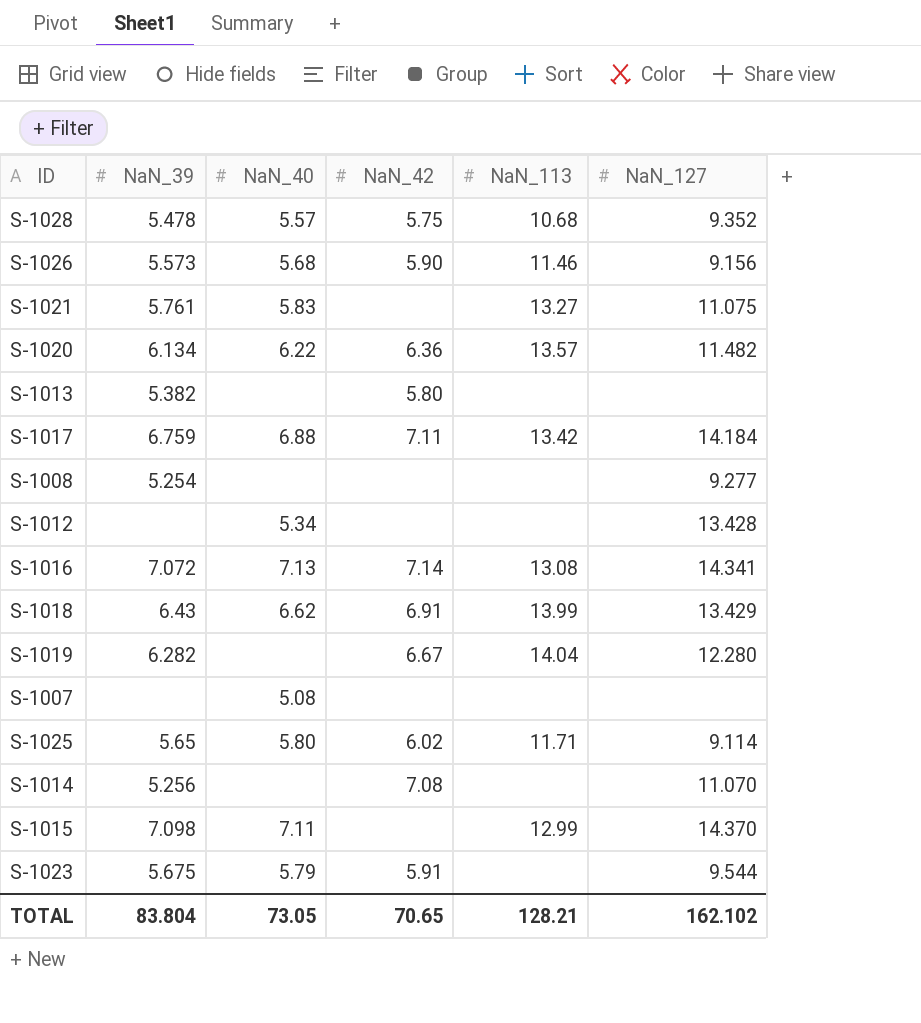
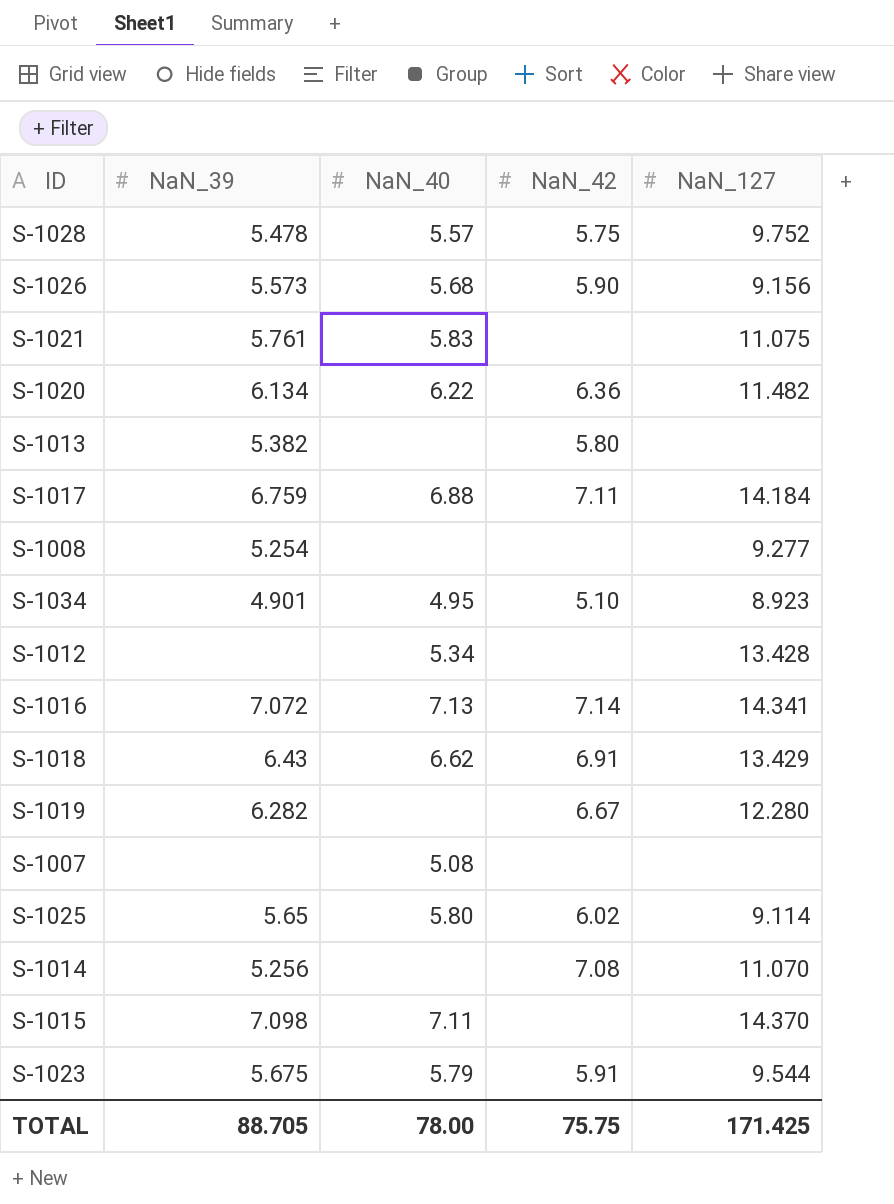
column NaN_113 | position: 5 -> none
S-1028 | NaN_127: 9.352 -> 9.752
row S-1034: none -> 4.901 | 4.95 | 5.10 | 8.923
TOTAL | NaN_39: 83.804 -> 88.705
TOTAL | NaN_40: 73.05 -> 78.00
TOTAL | NaN_42: 70.65 -> 75.75
TOTAL | NaN_127: 162.102 -> 171.425

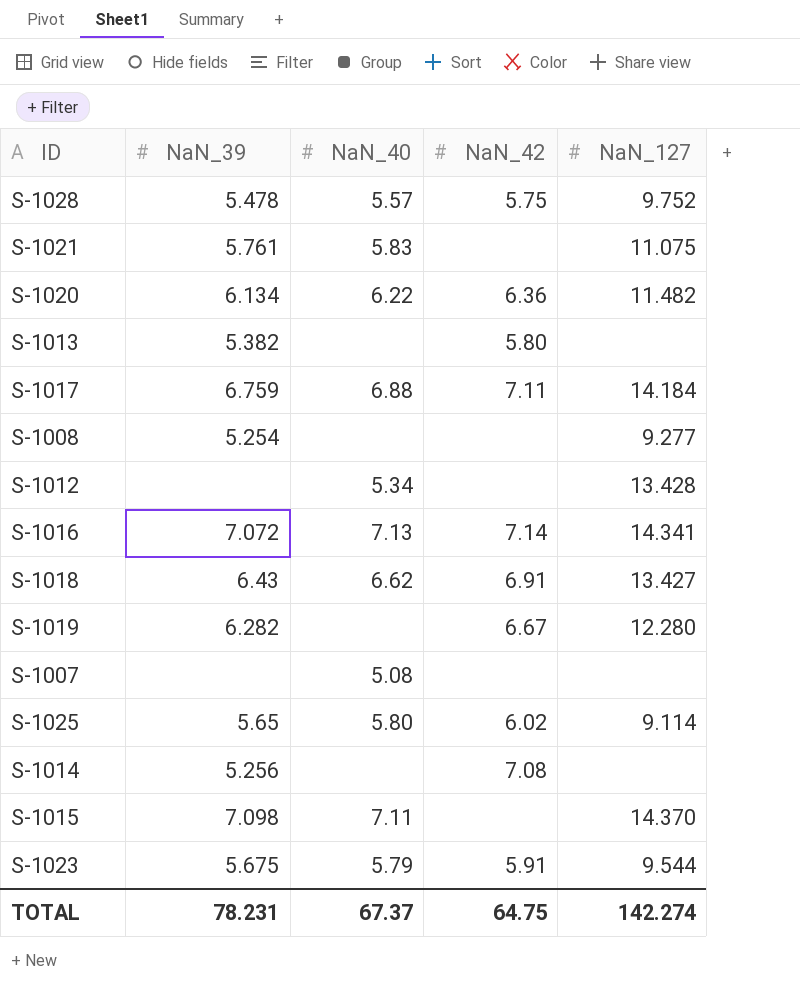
row S-1026: 5.573 | 5.68 | 5.90 | 9.156 -> none
row S-1034: 4.901 | 4.95 | 5.10 | 8.923 -> none
S-1018 | NaN_127: 13.429 -> 13.427
S-1014 | NaN_127: 11.070 -> none
TOTAL | NaN_39: 88.705 -> 78.231
TOTAL | NaN_40: 78.00 -> 67.37
TOTAL | NaN_42: 75.75 -> 64.75
TOTAL | NaN_127: 171.425 -> 142.274

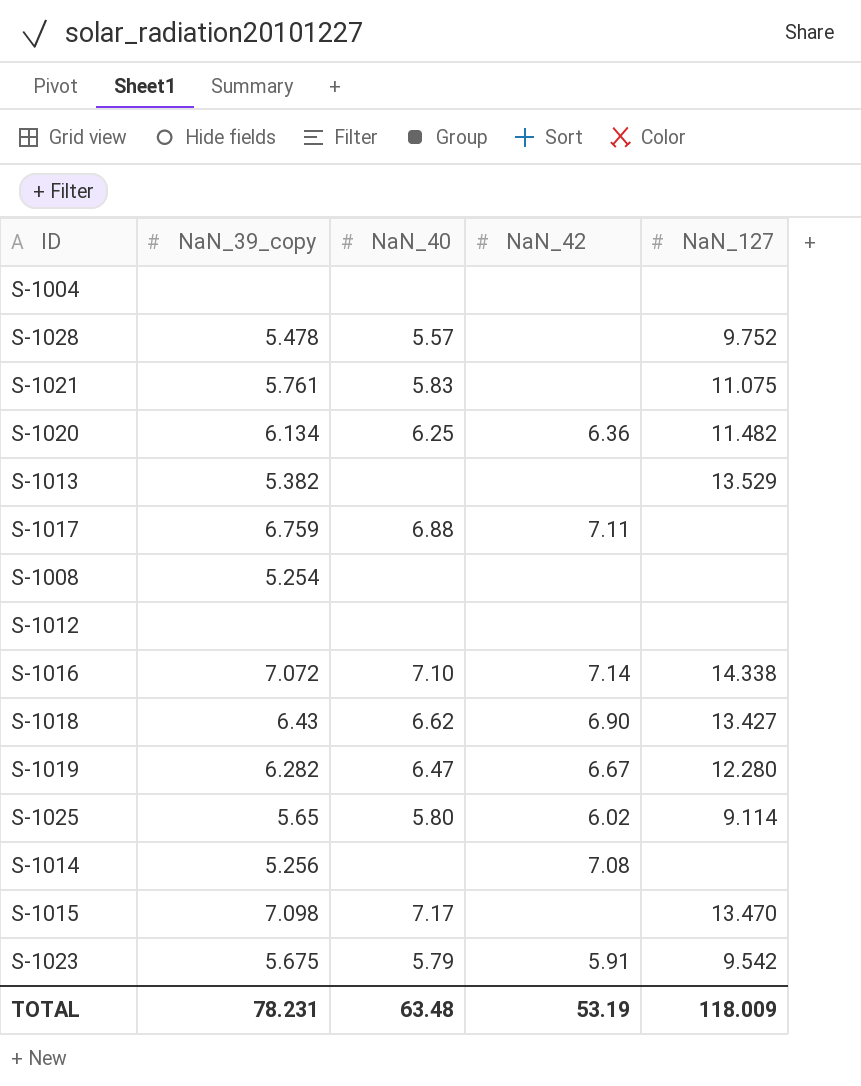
column name: NaN_39 -> NaN_39_copy
row S-1007: none | 5.08 | none | none -> none
row S-1004: none -> none | none | none | none
S-1028 | NaN_42: 5.75 -> none
S-1020 | NaN_40: 6.22 -> 6.25
S-1013 | NaN_42: 5.80 -> none
S-1013 | NaN_127: none -> 13.529
S-1017 | NaN_127: 14.184 -> none
S-1008 | NaN_127: 9.277 -> none
S-1012 | NaN_40: 5.34 -> none
S-1012 | NaN_127: 13.428 -> none
S-1016 | NaN_40: 7.13 -> 7.10
S-1016 | NaN_127: 14.341 -> 14.338
S-1018 | NaN_42: 6.91 -> 6.90
S-1019 | NaN_40: none -> 6.47
S-1015 | NaN_40: 7.11 -> 7.17
S-1015 | NaN_127: 14.370 -> 13.470
S-1023 | NaN_127: 9.544 -> 9.542
TOTAL | NaN_40: 67.37 -> 63.48
TOTAL | NaN_42: 64.75 -> 53.19
TOTAL | NaN_127: 142.274 -> 118.009

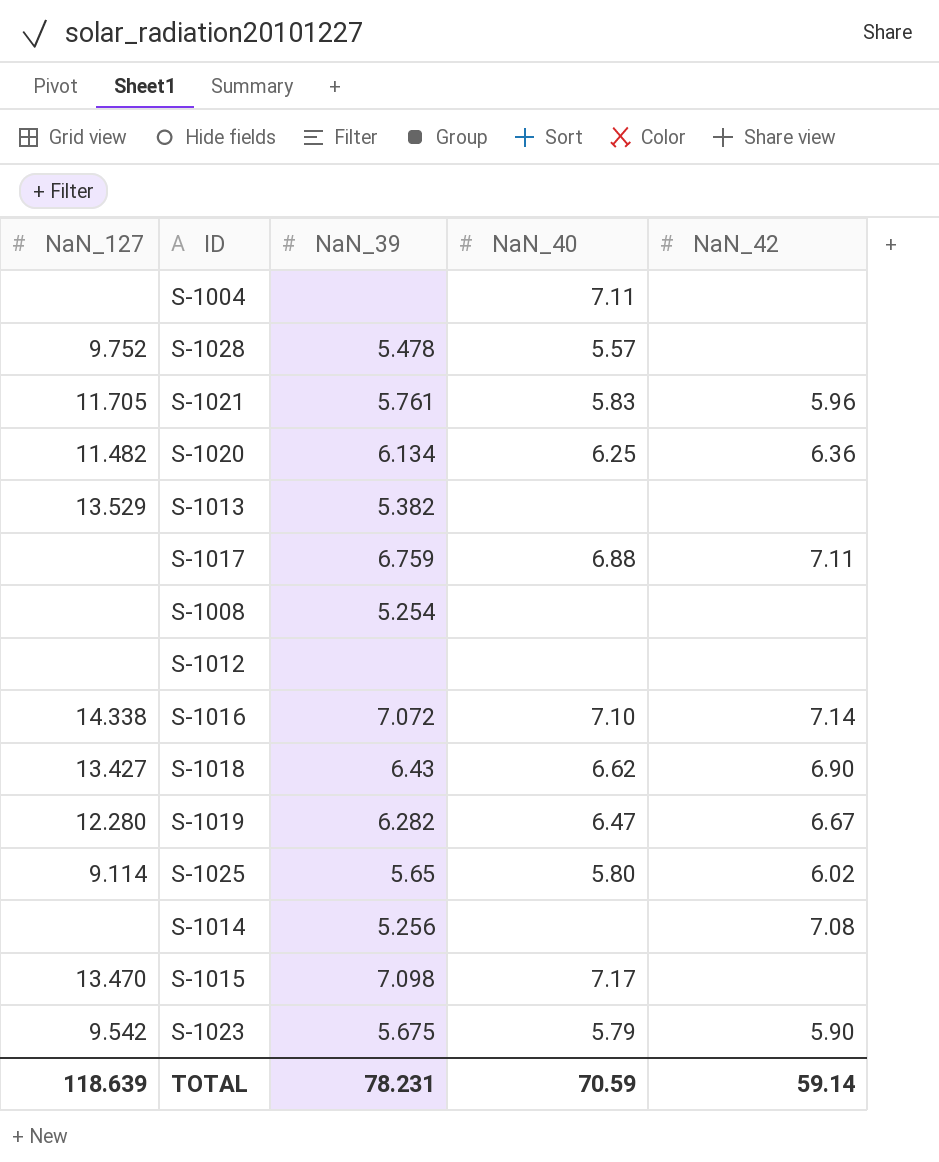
column NaN_127 | position: 5 -> 1
column name: NaN_39_copy -> NaN_39
S-1004 | NaN_40: none -> 7.11
S-1021 | NaN_127: 11.075 -> 11.705
S-1021 | NaN_42: none -> 5.96
S-1023 | NaN_42: 5.91 -> 5.90
TOTAL | NaN_127: 118.009 -> 118.639
TOTAL | NaN_40: 63.48 -> 70.59
TOTAL | NaN_42: 53.19 -> 59.14

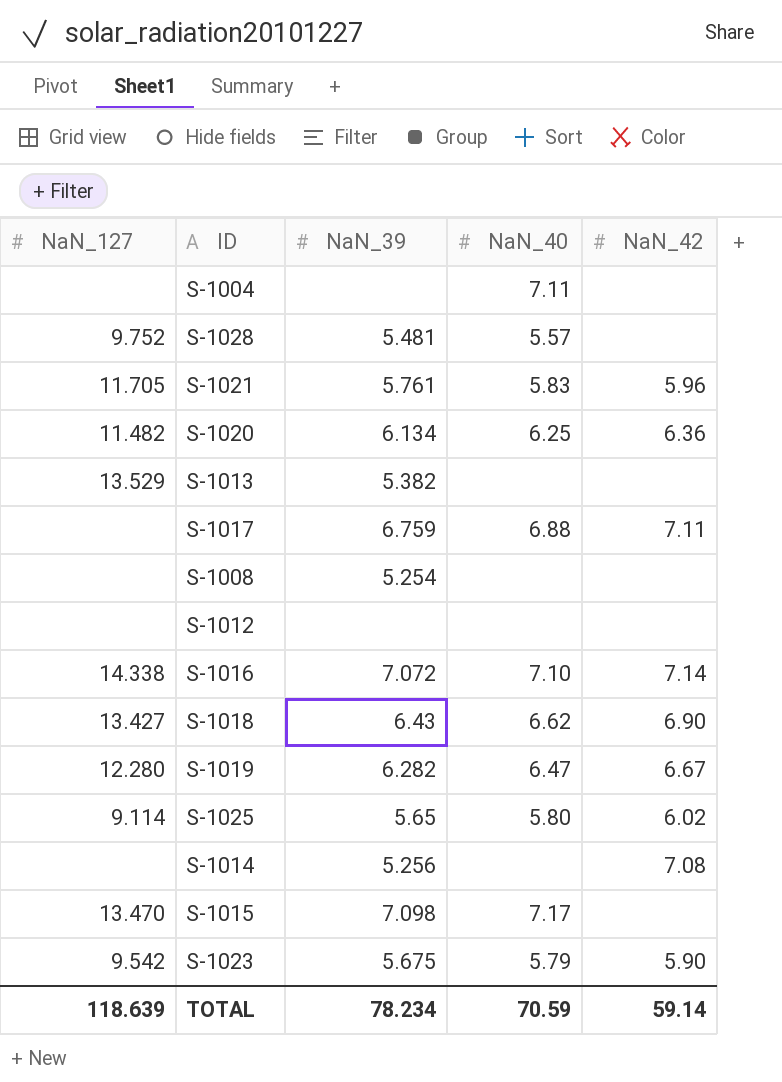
S-1028 | NaN_39: 5.478 -> 5.481
TOTAL | NaN_39: 78.231 -> 78.234

